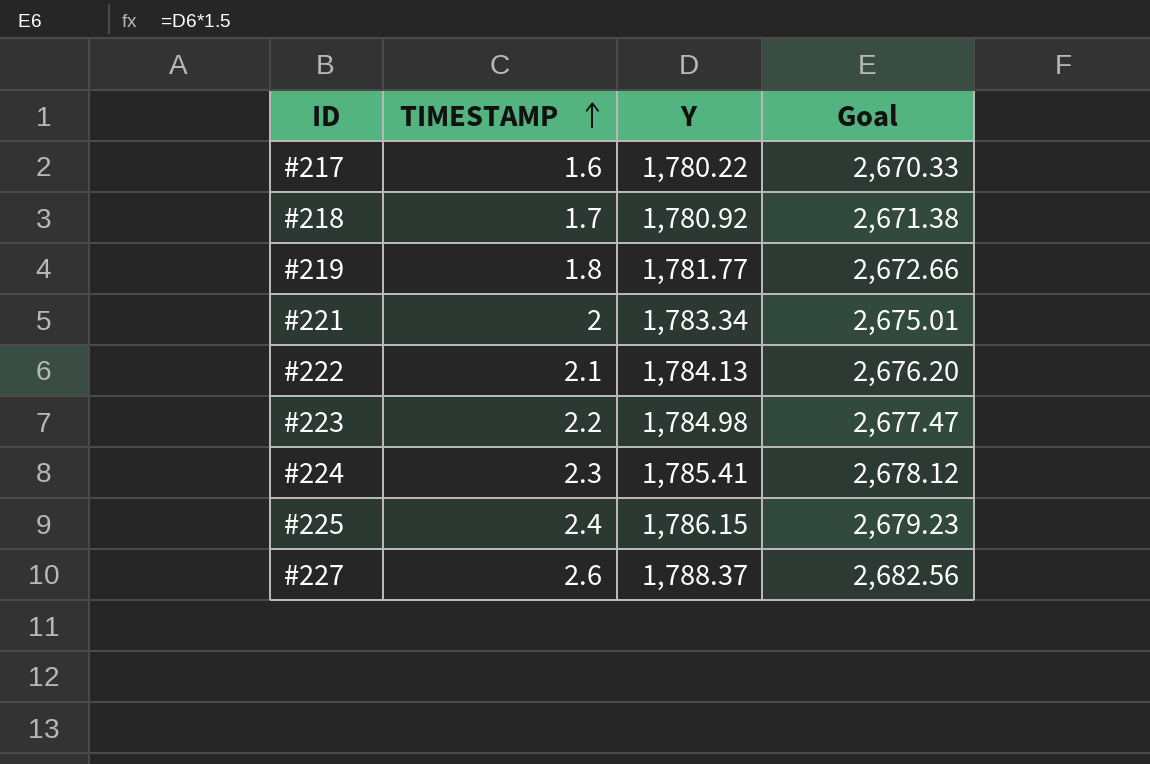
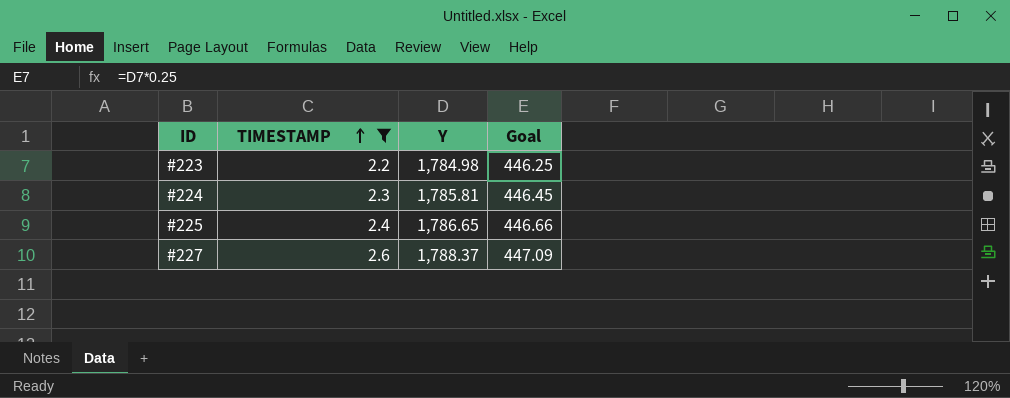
filter: none -> TIMESTAMP >= 2.2
column Goal | formula: [Y] * 1.5 -> [Y] * 0.25
#224 | Y: 1,785.41 -> 1,785.81
#225 | Y: 1,786.15 -> 1,786.65

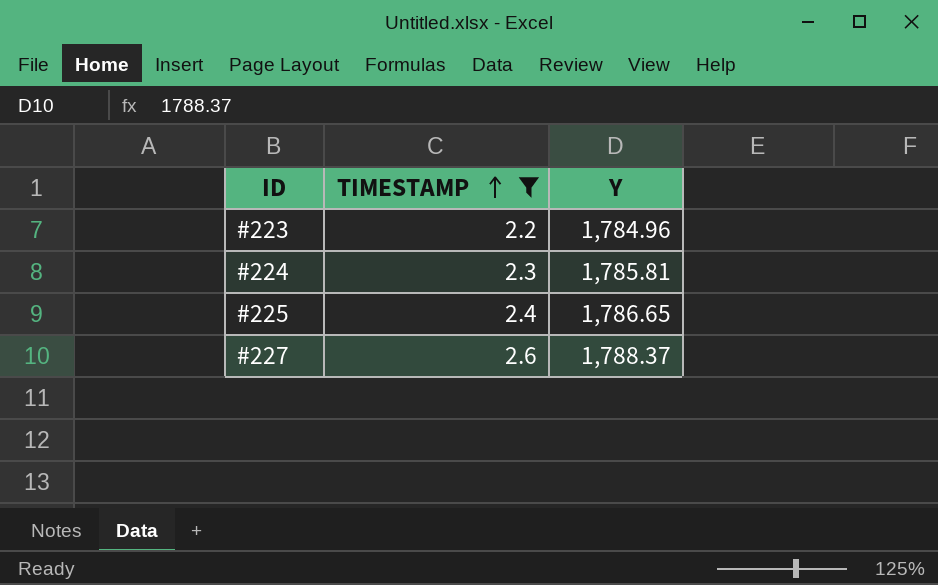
column Goal | formula: [Y] * 0.25 -> none
#223 | Y: 1,784.98 -> 1,784.96

